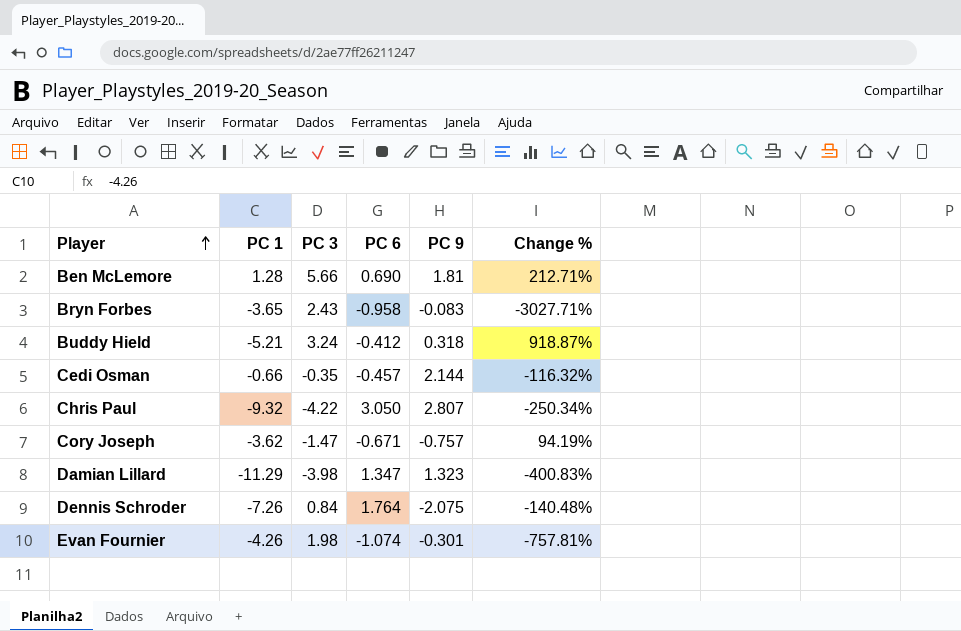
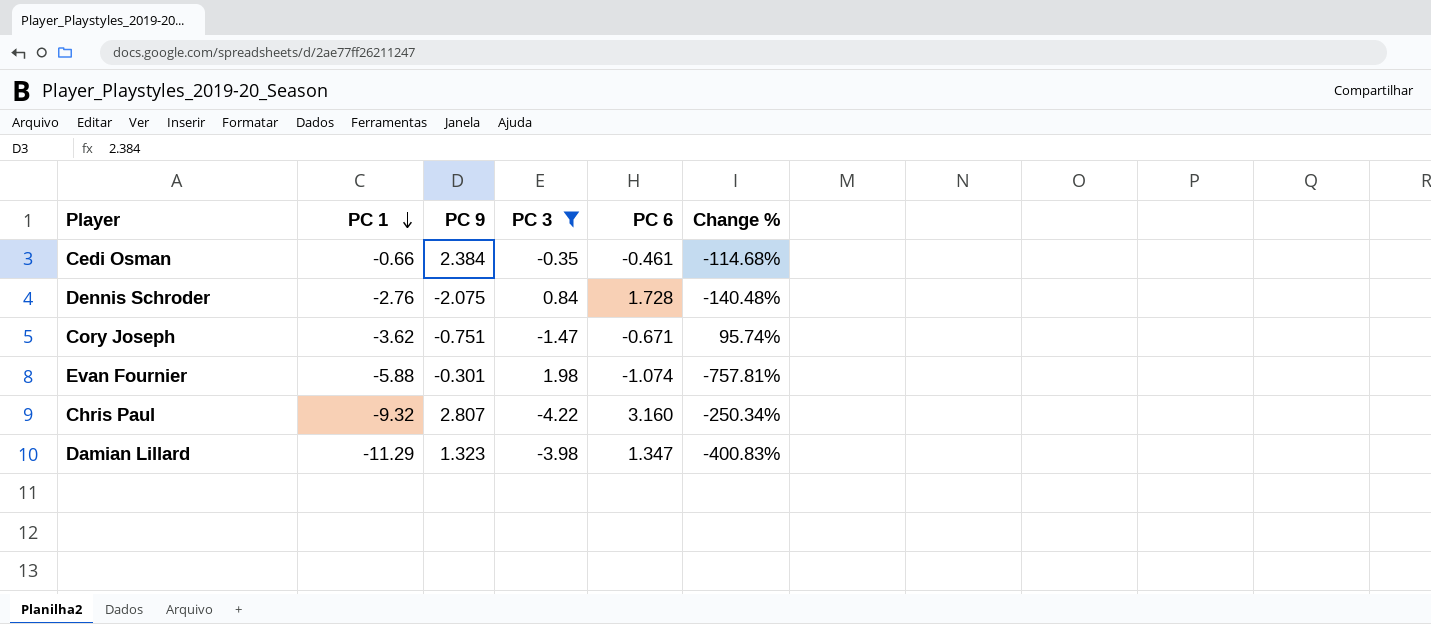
filter: none -> PC 3 <= 1.98
row order: Player ascending -> PC 1 descending
column PC 9 | position: 5 -> 3
Cedi Osman | PC 9: 2.144 -> 2.384
Cedi Osman | PC 6: -0.457 -> -0.461
Cedi Osman | Change %: -116.32% -> -114.68%
Dennis Schroder | PC 1: -7.26 -> -2.76
Dennis Schroder | PC 6: 1.764 -> 1.728
Cory Joseph | PC 9: -0.757 -> -0.751
Cory Joseph | Change %: 94.19% -> 95.74%
Evan Fournier | PC 1: -4.26 -> -5.88
Chris Paul | PC 6: 3.050 -> 3.160

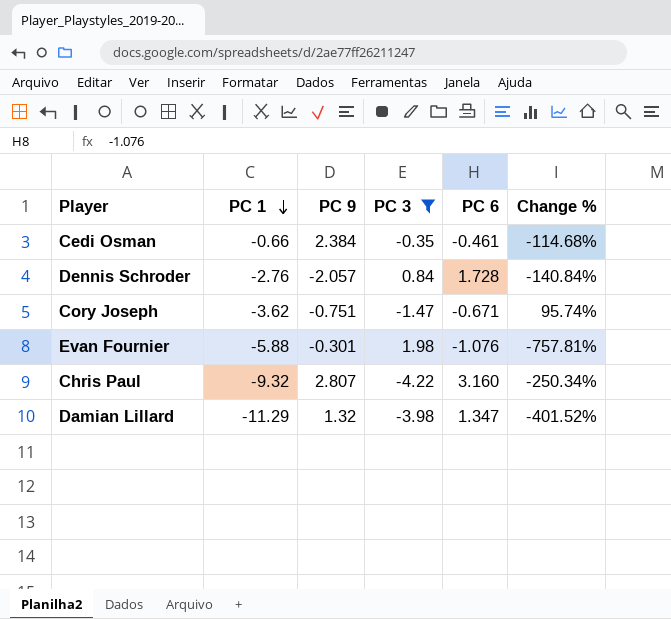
Dennis Schroder | PC 9: -2.075 -> -2.057
Dennis Schroder | Change %: -140.48% -> -140.84%
Evan Fournier | PC 6: -1.074 -> -1.076
Damian Lillard | PC 9: 1.323 -> 1.32
Damian Lillard | Change %: -400.83% -> -401.52%

